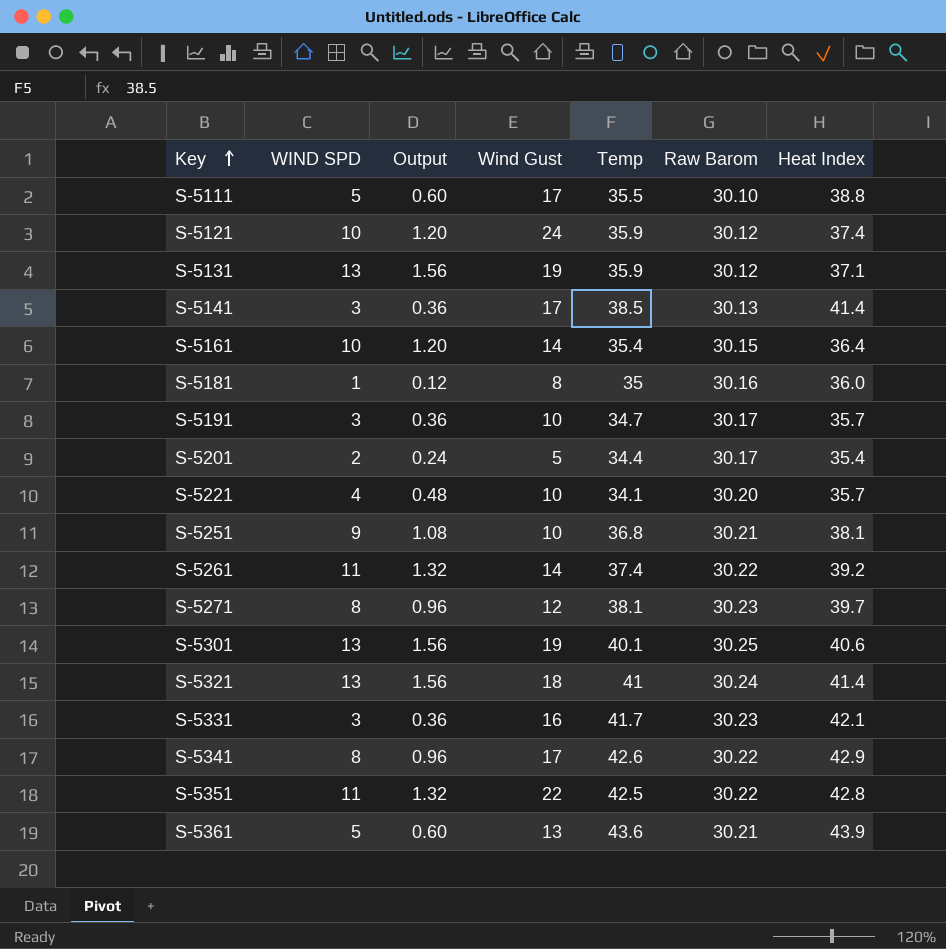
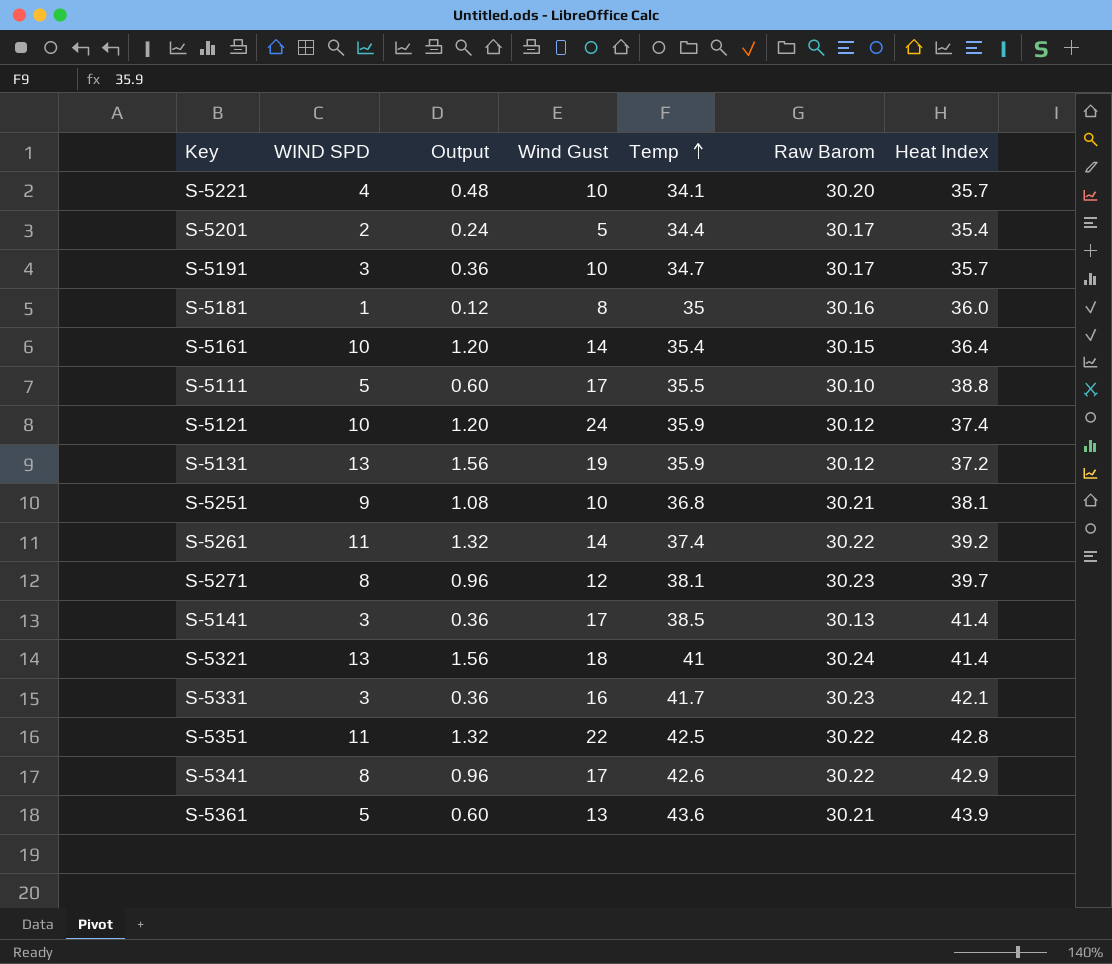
row order: Key ascending -> Temp ascending
row S-5301: 13 | 1.56 | 19 | 40.1 | 30.25 | 40.6 -> none
S-5131 | Heat Index: 37.1 -> 37.2

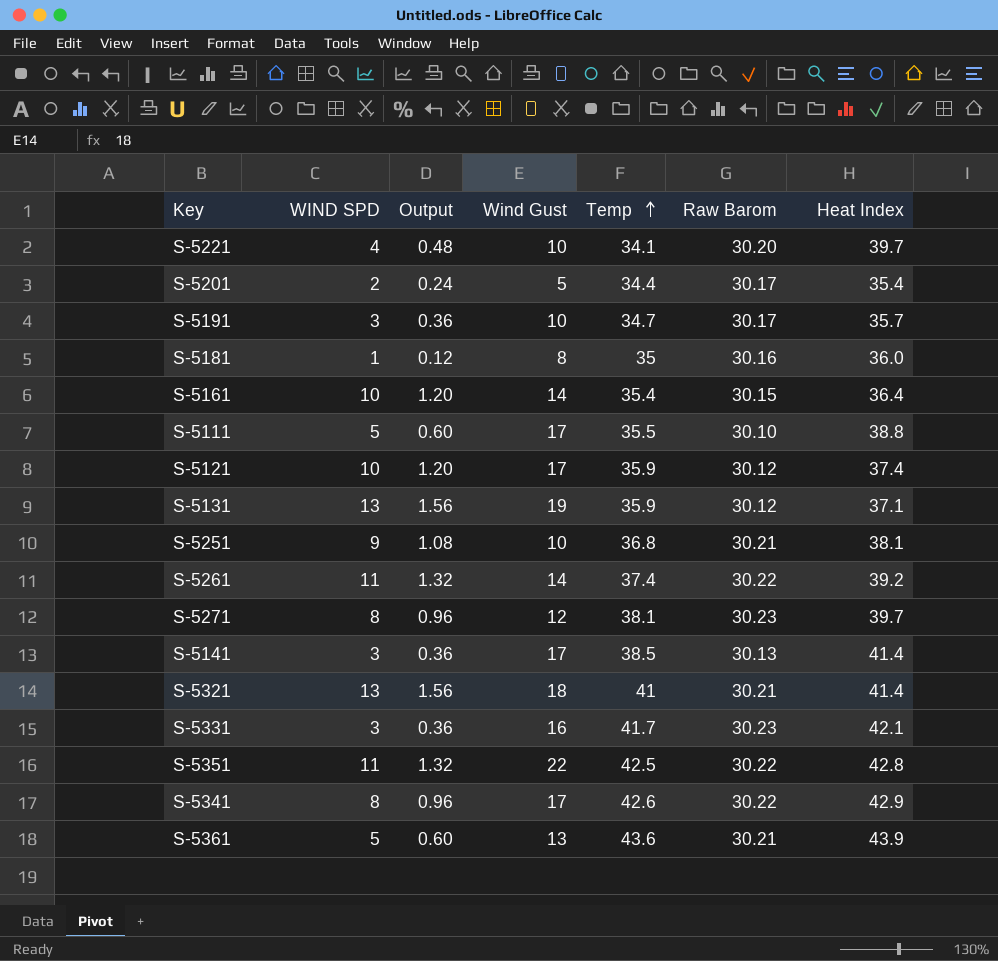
S-5221 | Heat Index: 35.7 -> 39.7
S-5121 | Wind Gust: 24 -> 17
S-5131 | Heat Index: 37.2 -> 37.1
S-5321 | Raw Barom: 30.24 -> 30.21

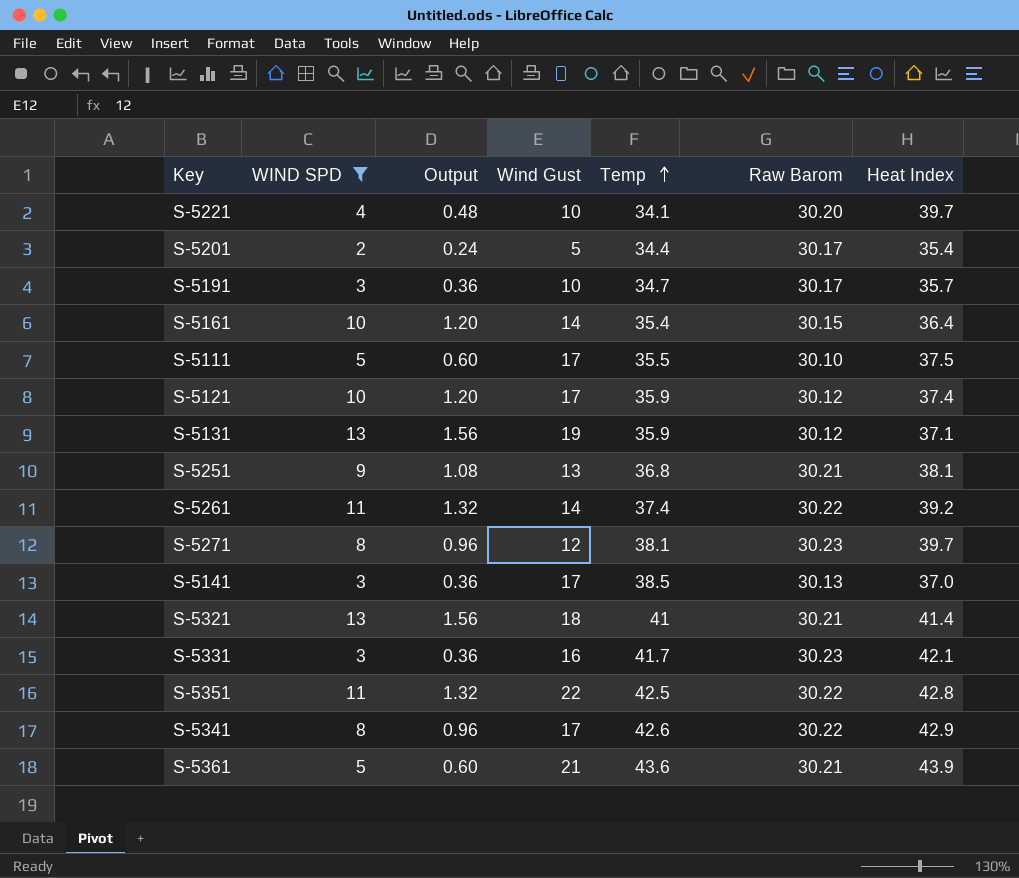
filter: none -> WIND SPD != 1
S-5111 | Heat Index: 38.8 -> 37.5
S-5251 | Wind Gust: 10 -> 13
S-5141 | Heat Index: 41.4 -> 37.0
S-5361 | Wind Gust: 13 -> 21

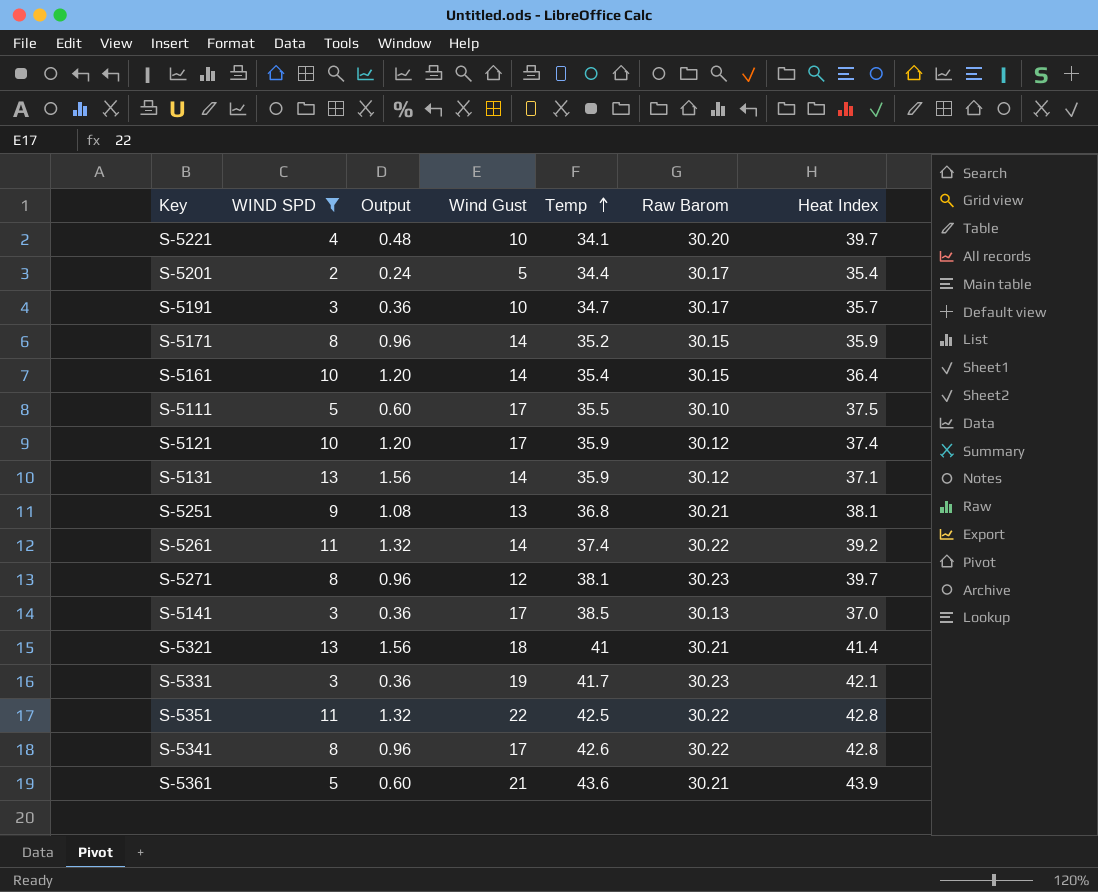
row S-5171: none -> 8 | 0.96 | 14 | 35.2 | 30.15 | 35.9
S-5131 | Wind Gust: 19 -> 14
S-5331 | Wind Gust: 16 -> 19
S-5341 | Heat Index: 42.9 -> 42.8

